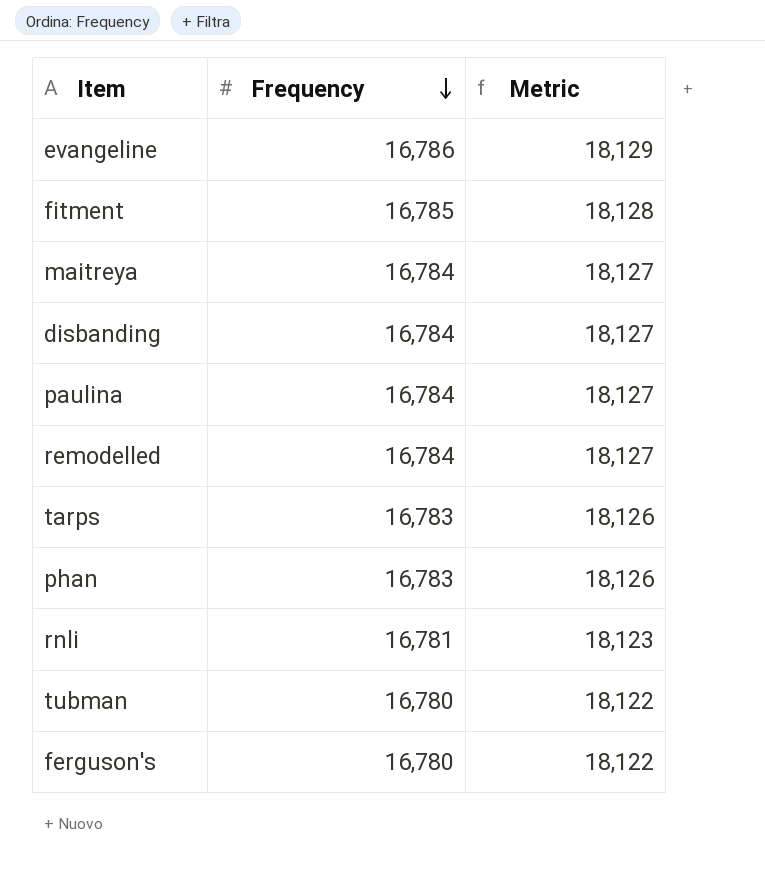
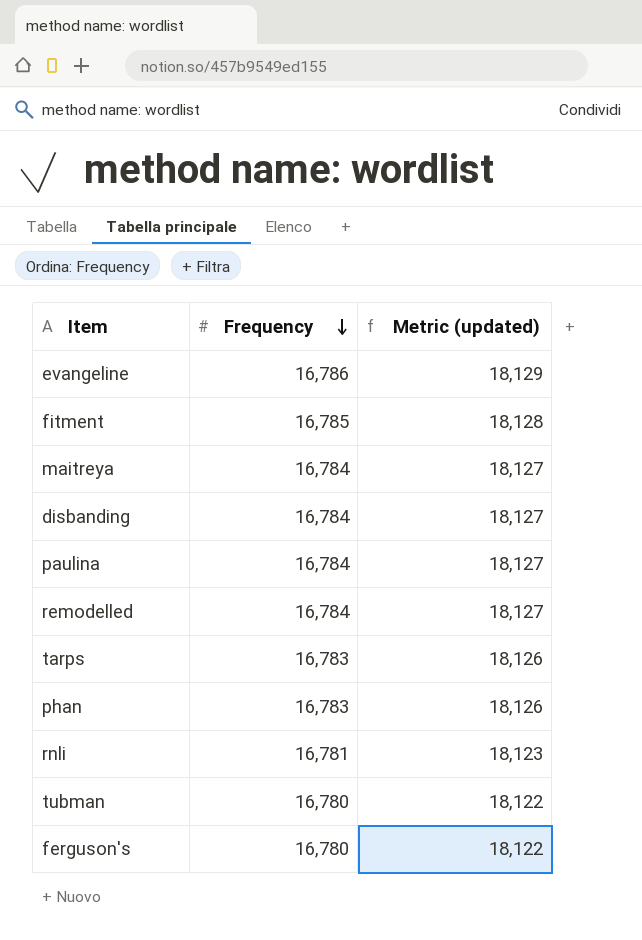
column name: Metric -> Metric (updated)

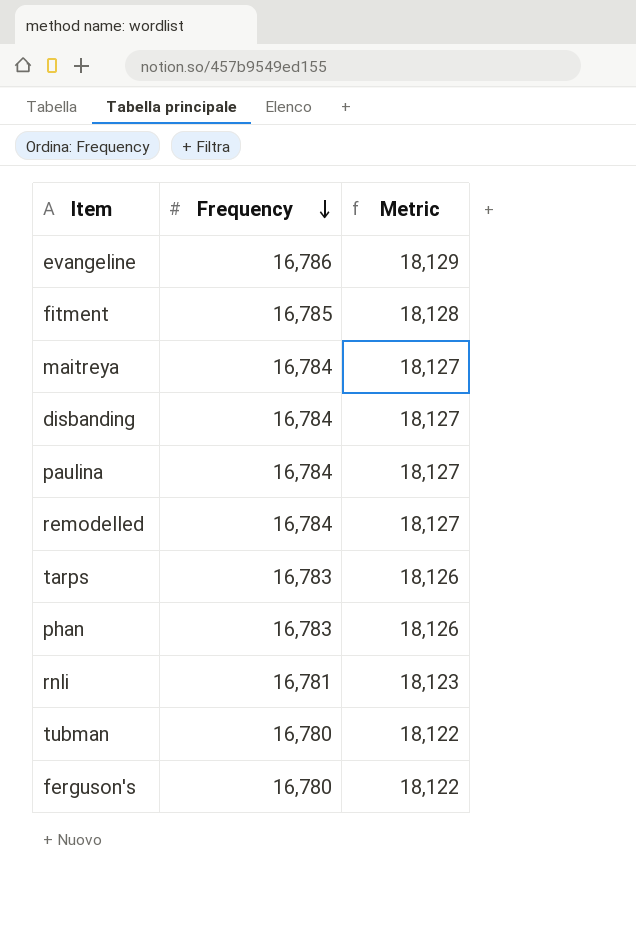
column name: Metric (updated) -> Metric

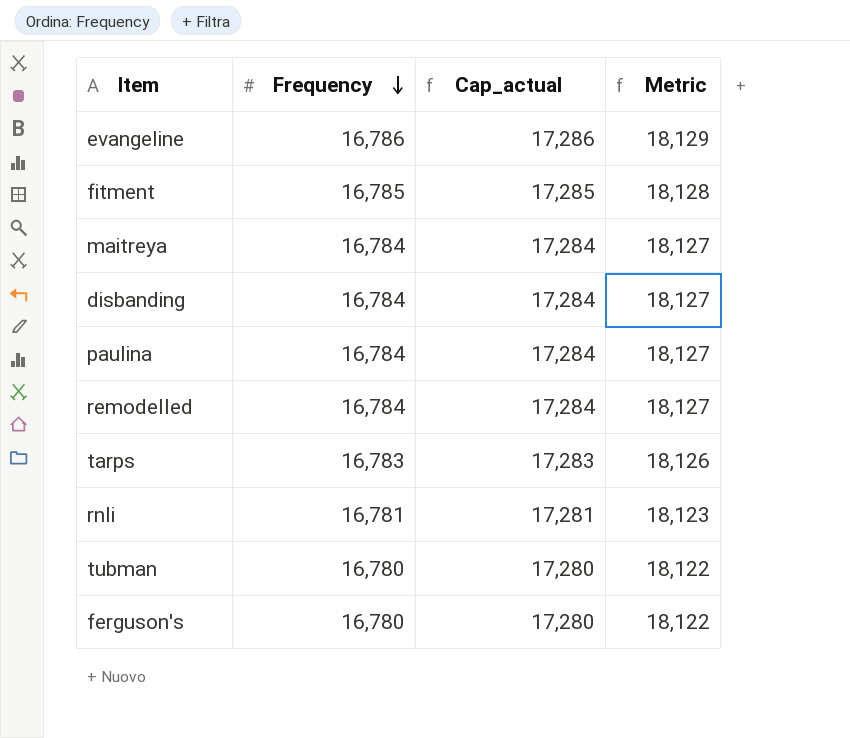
column Cap_actual | formula: none -> [Frequency] + 500
row phan: 16,783 | 18,126 -> none

